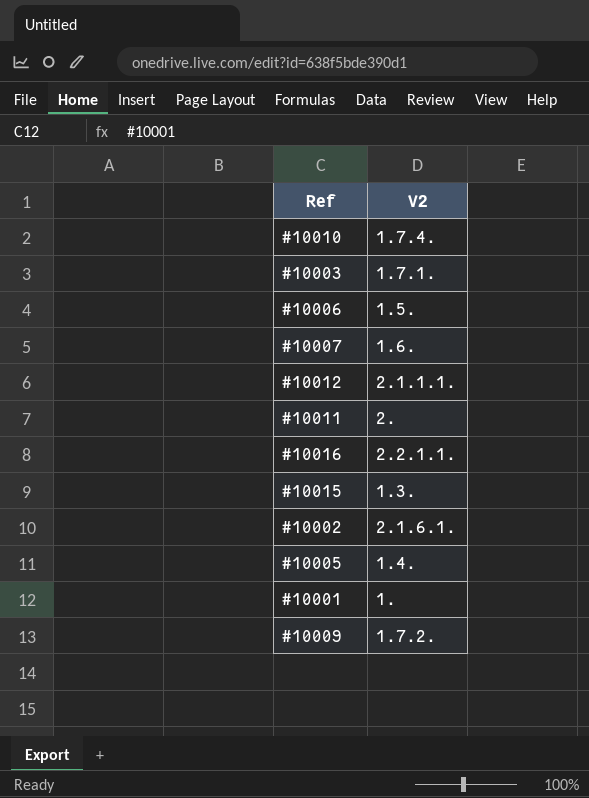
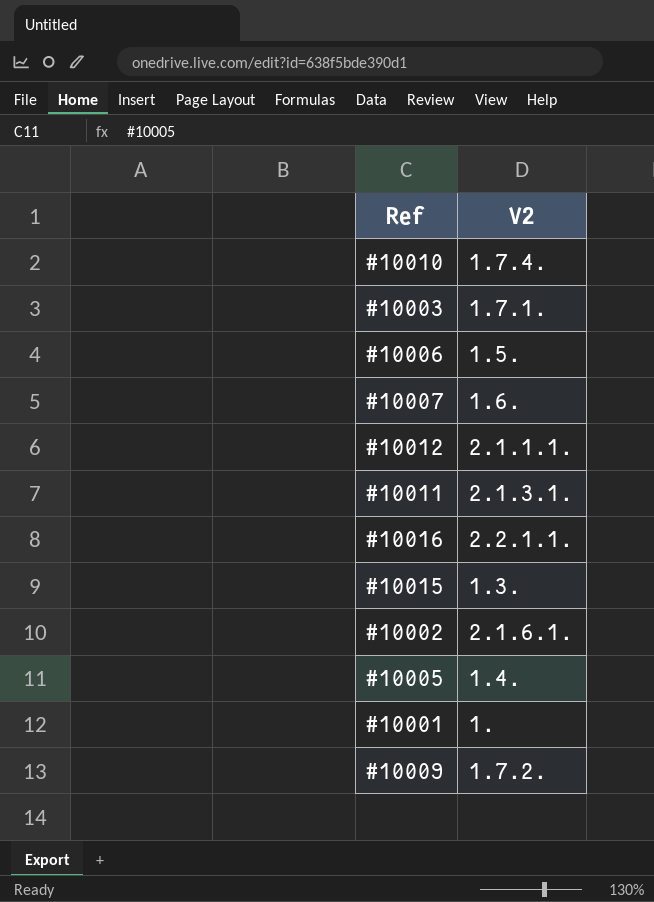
#10011 | V2: 2. -> 2.1.3.1.

